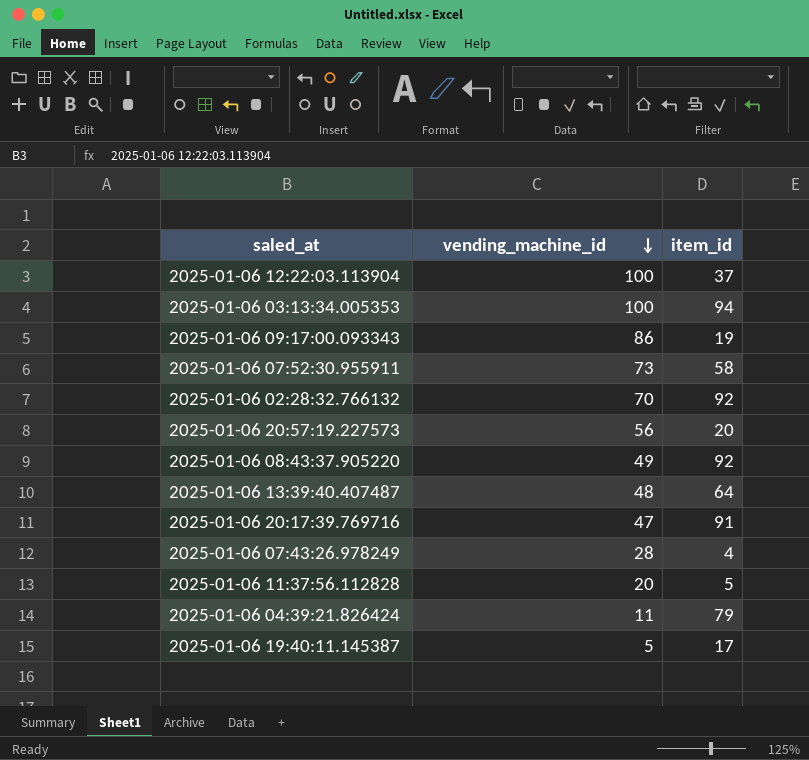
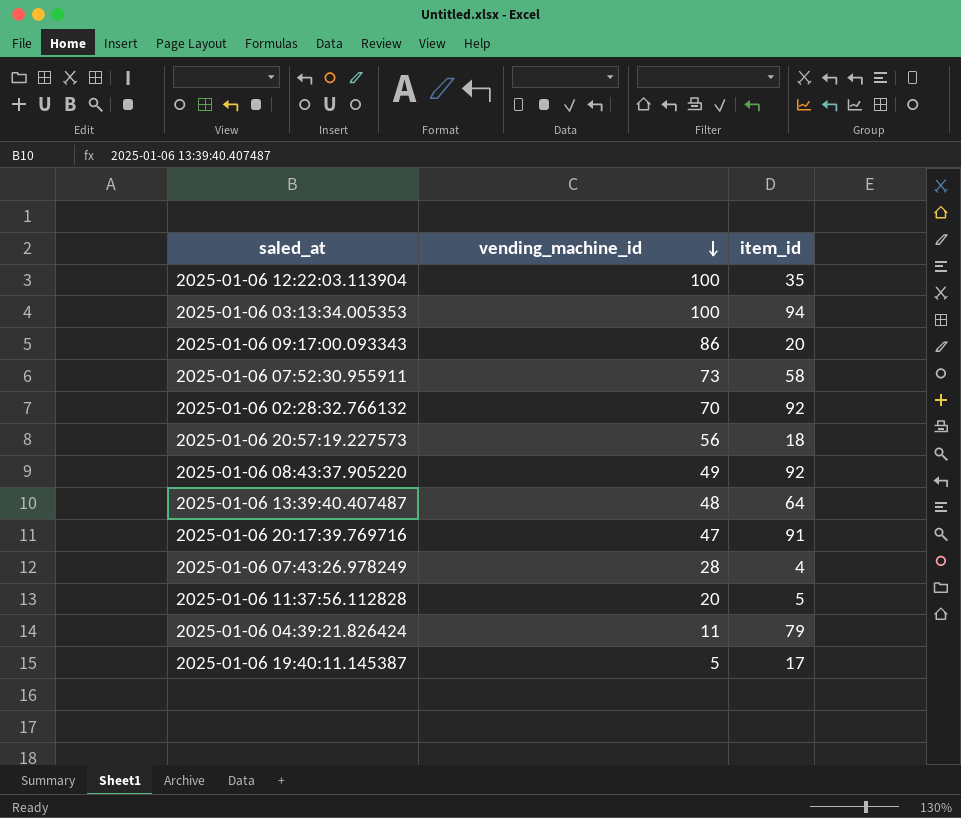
2025-01-06 12:22:03.113904 | item_id: 37 -> 35
2025-01-06 09:17:00.093343 | item_id: 19 -> 20
2025-01-06 20:57:19.227573 | item_id: 20 -> 18

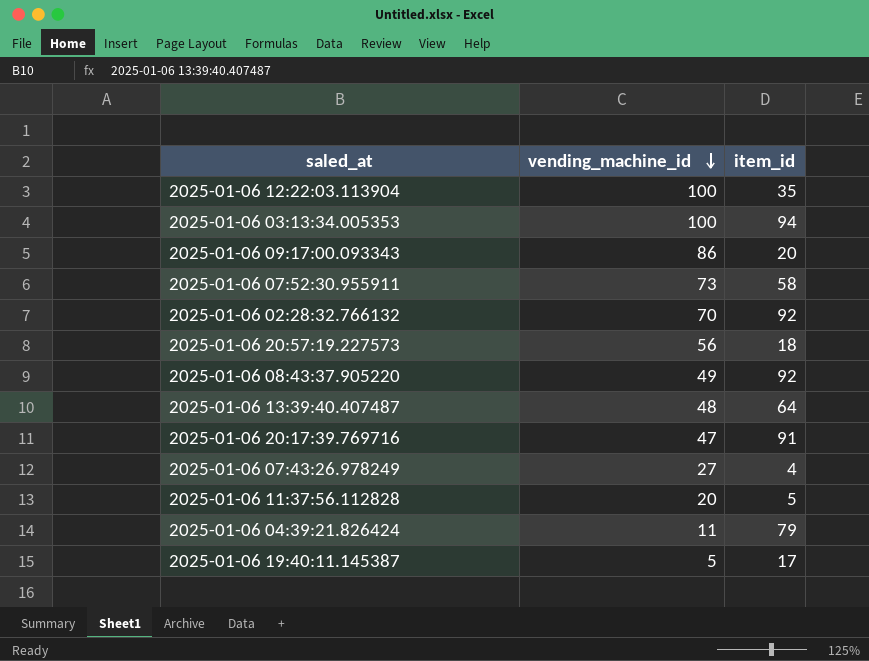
2025-01-06 07:43:26.978249 | vending_machine_id: 28 -> 27

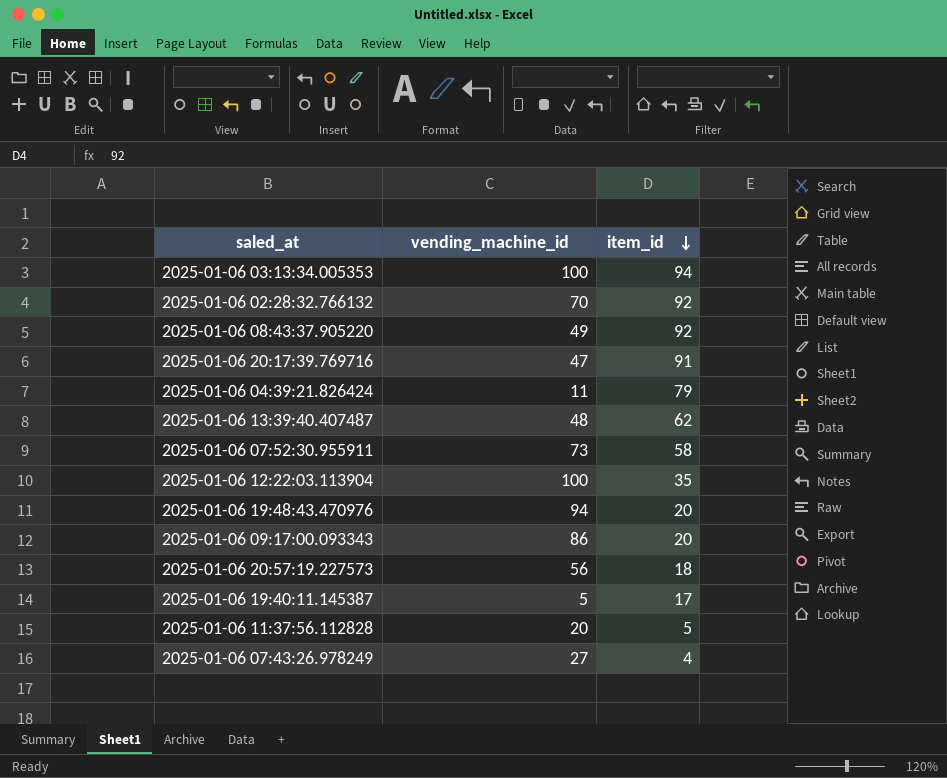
row order: vending_machine_id descending -> item_id descending
2025-01-06 13:39:40.407487 | item_id: 64 -> 62
row 2025-01-06 19:48:43.470976: none -> 94 | 20

